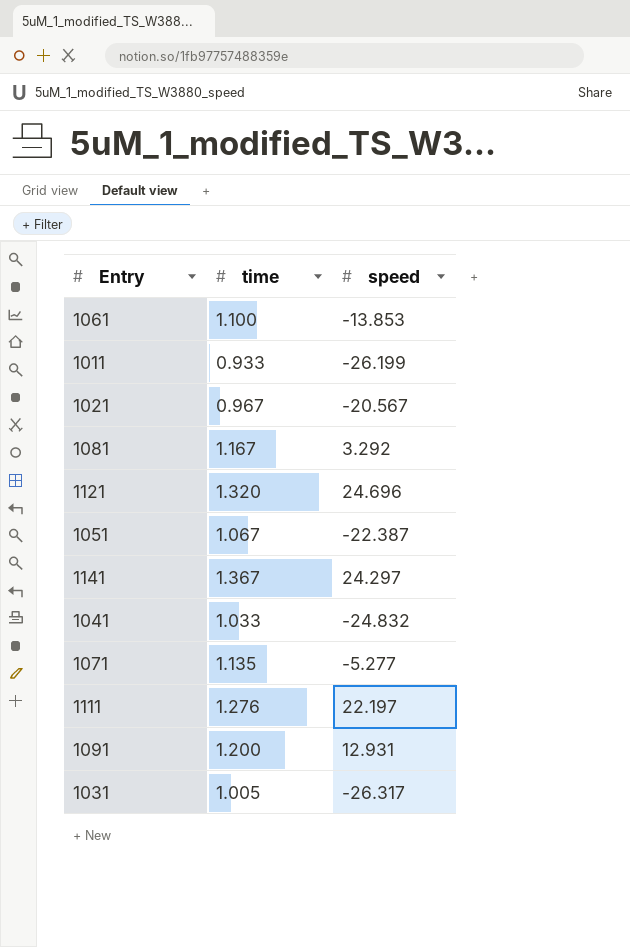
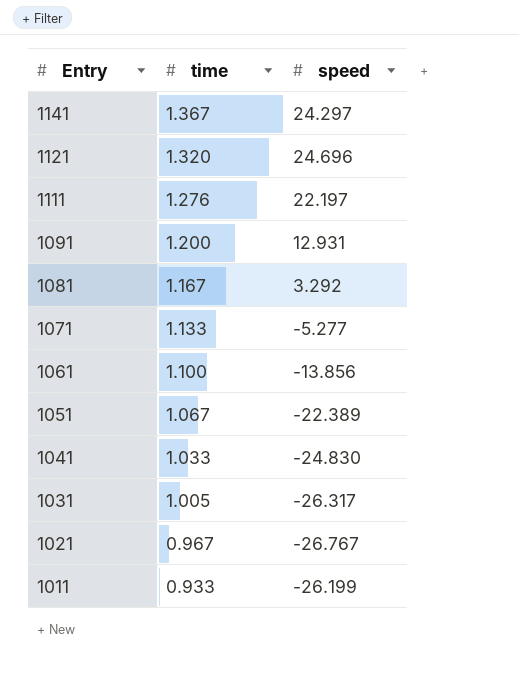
row order: none -> Entry descending
1071 | time: 1.135 -> 1.133
1061 | speed: -13.853 -> -13.856
1051 | speed: -22.387 -> -22.389
1041 | speed: -24.832 -> -24.830
1021 | speed: -20.567 -> -26.767

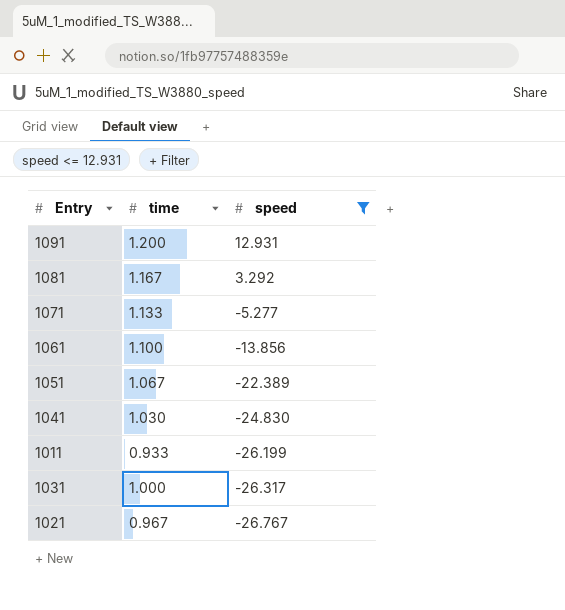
filter: none -> speed <= 12.931
row order: Entry descending -> speed descending
1041 | time: 1.033 -> 1.030
1031 | time: 1.005 -> 1.000

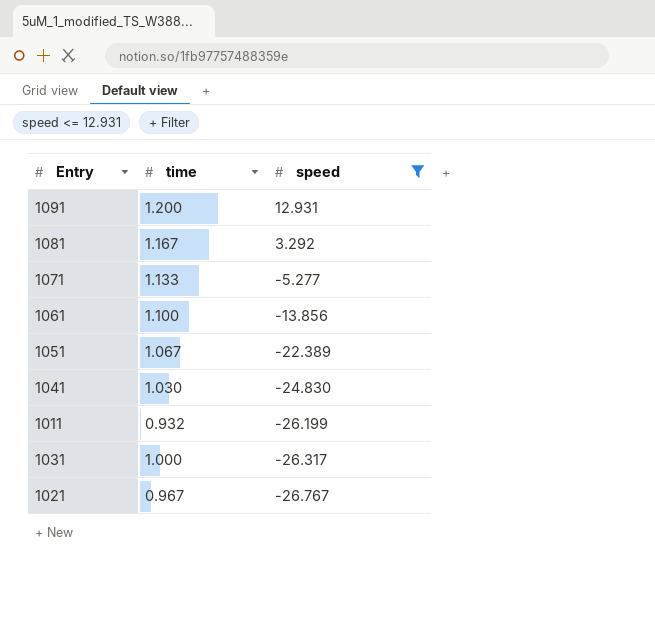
1011 | time: 0.933 -> 0.932

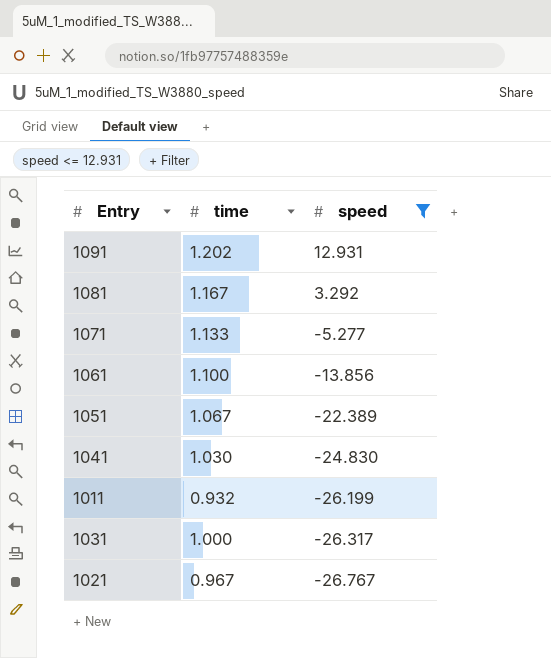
1091 | time: 1.200 -> 1.202

